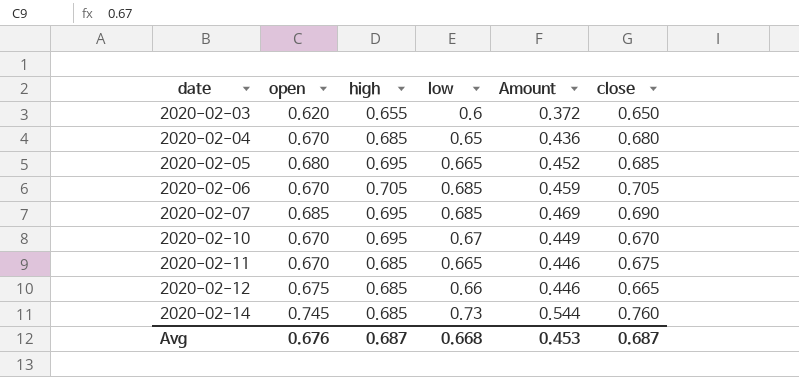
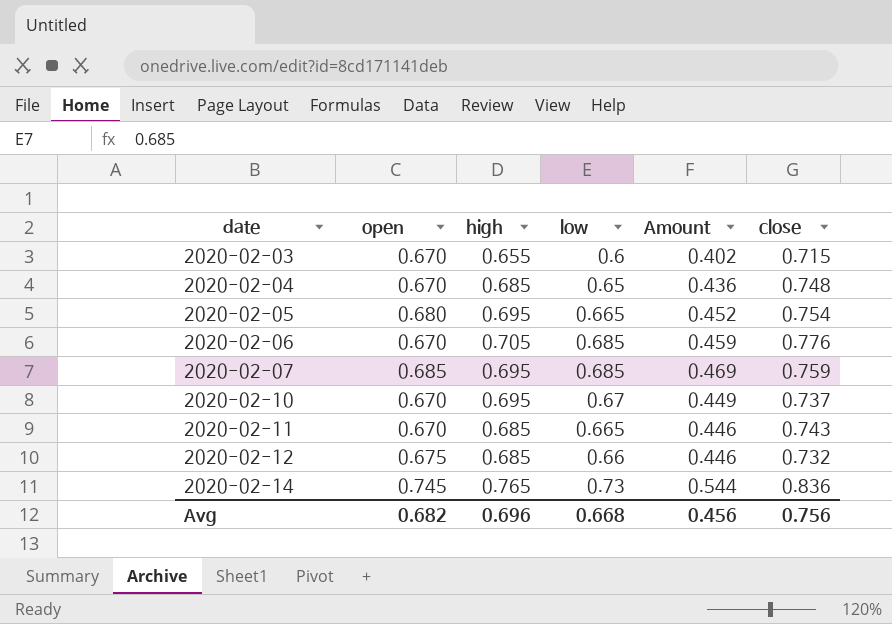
2020-02-03 | open: 0.620 -> 0.670
2020-02-03 | Amount: 0.372 -> 0.402
2020-02-03 | close: 0.650 -> 0.715
2020-02-04 | close: 0.680 -> 0.748
2020-02-05 | close: 0.685 -> 0.754
2020-02-06 | close: 0.705 -> 0.776
2020-02-07 | close: 0.690 -> 0.759
2020-02-10 | close: 0.670 -> 0.737
2020-02-11 | close: 0.675 -> 0.743
2020-02-12 | close: 0.665 -> 0.732
2020-02-14 | high: 0.685 -> 0.765
2020-02-14 | close: 0.760 -> 0.836
Avg | open: 0.676 -> 0.682
Avg | high: 0.687 -> 0.696
Avg | Amount: 0.453 -> 0.456
Avg | close: 0.687 -> 0.756

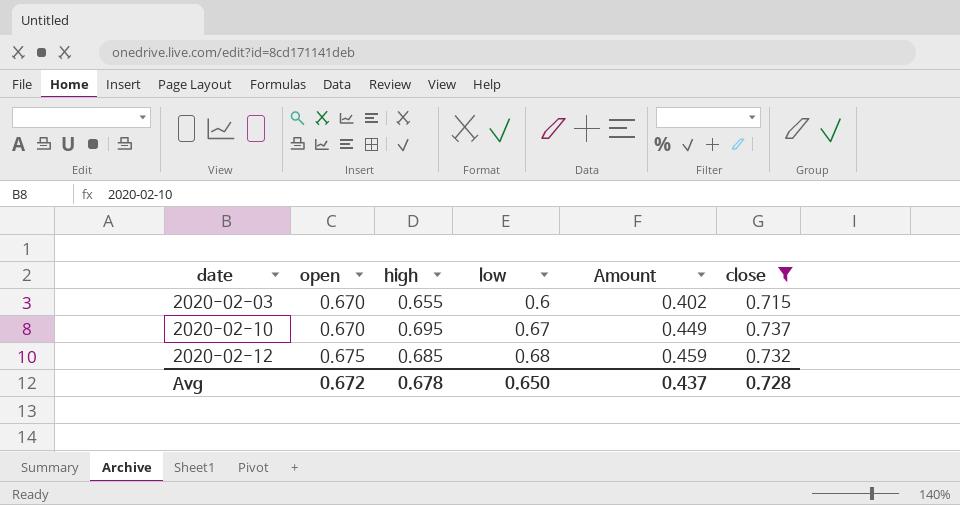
filter: none -> close <= 0.737
2020-02-12 | low: 0.66 -> 0.68
2020-02-12 | Amount: 0.446 -> 0.459
Avg | open: 0.682 -> 0.672
Avg | high: 0.696 -> 0.678
Avg | low: 0.668 -> 0.650
Avg | Amount: 0.456 -> 0.437
Avg | close: 0.756 -> 0.728

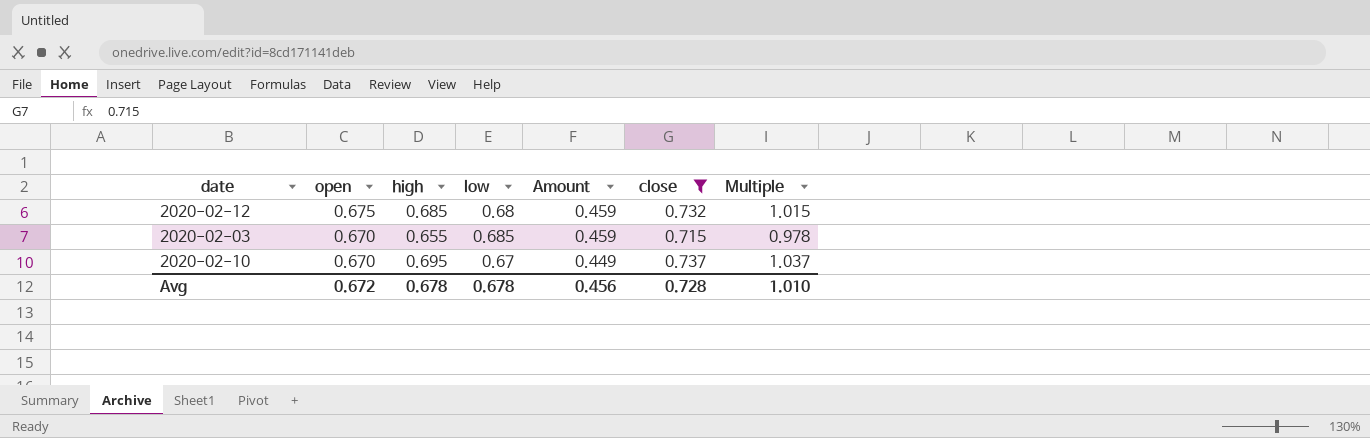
row order: date ascending -> open descending
column Multiple | formula: none -> [high] / [open]
2020-02-03 | low: 0.6 -> 0.685
2020-02-03 | Amount: 0.402 -> 0.459
Avg | low: 0.650 -> 0.678
Avg | Amount: 0.437 -> 0.456

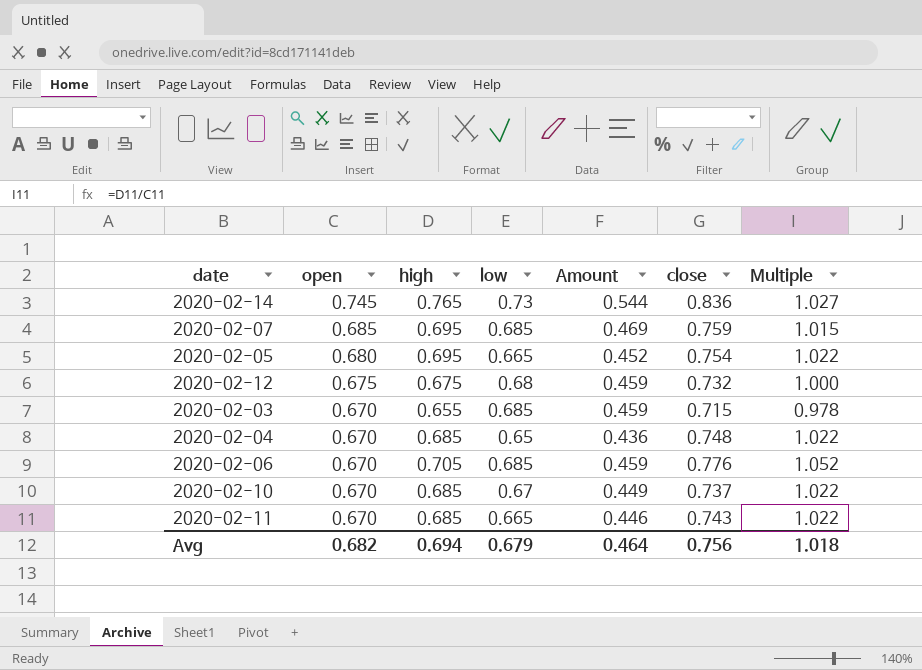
filter: close <= 0.737 -> none
2020-02-12 | high: 0.685 -> 0.675
2020-02-12 | Multiple: 1.015 -> 1.000
2020-02-10 | high: 0.695 -> 0.685
2020-02-10 | Multiple: 1.037 -> 1.022
Avg | open: 0.672 -> 0.682
Avg | high: 0.678 -> 0.694
Avg | low: 0.678 -> 0.679
Avg | Amount: 0.456 -> 0.464
Avg | close: 0.728 -> 0.756
Avg | Multiple: 1.010 -> 1.018

